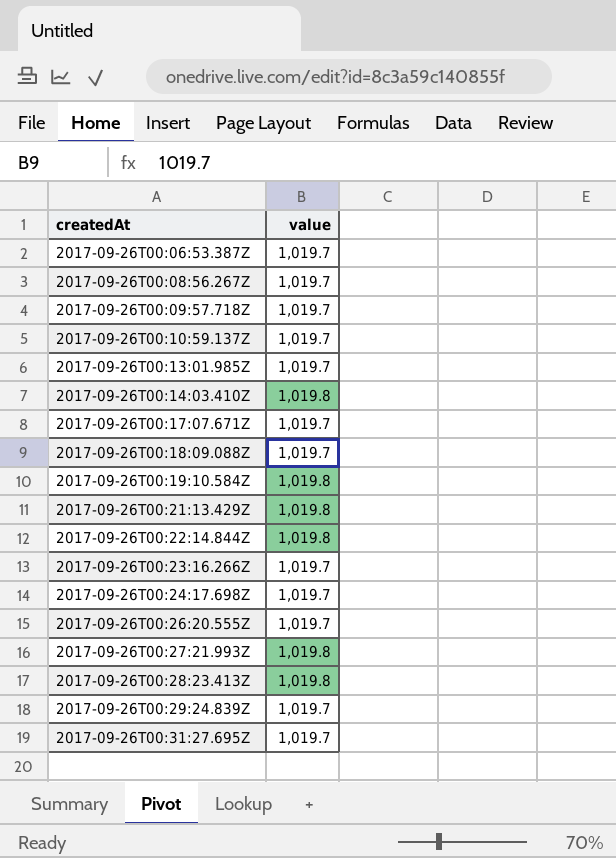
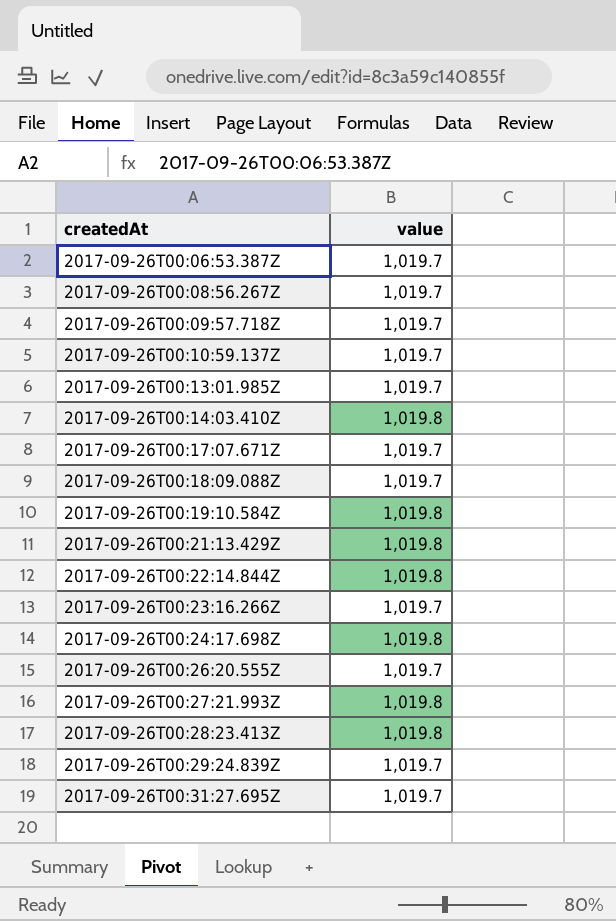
2017-09-26T00:24:17.698Z | value: 1,019.7 -> 1,019.8

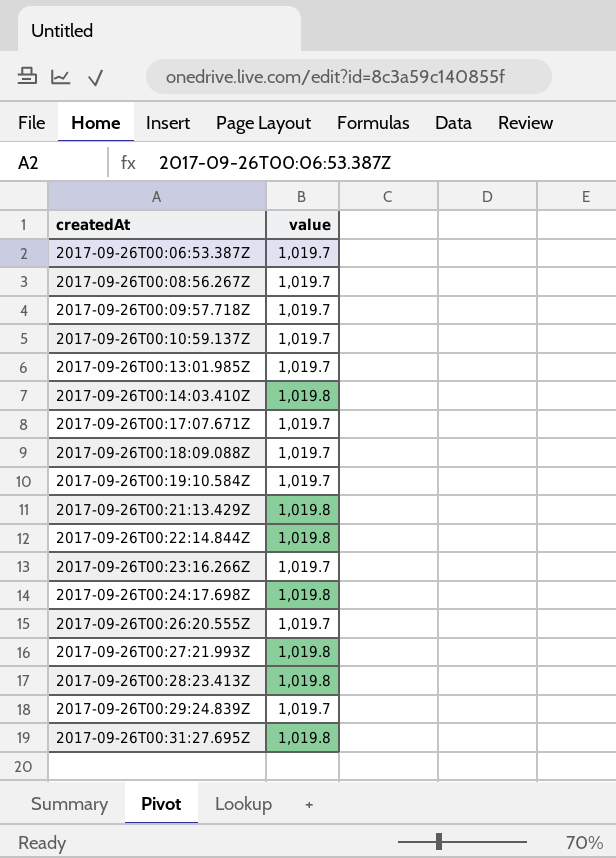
2017-09-26T00:19:10.584Z | value: 1,019.8 -> 1,019.7
2017-09-26T00:31:27.695Z | value: 1,019.7 -> 1,019.8

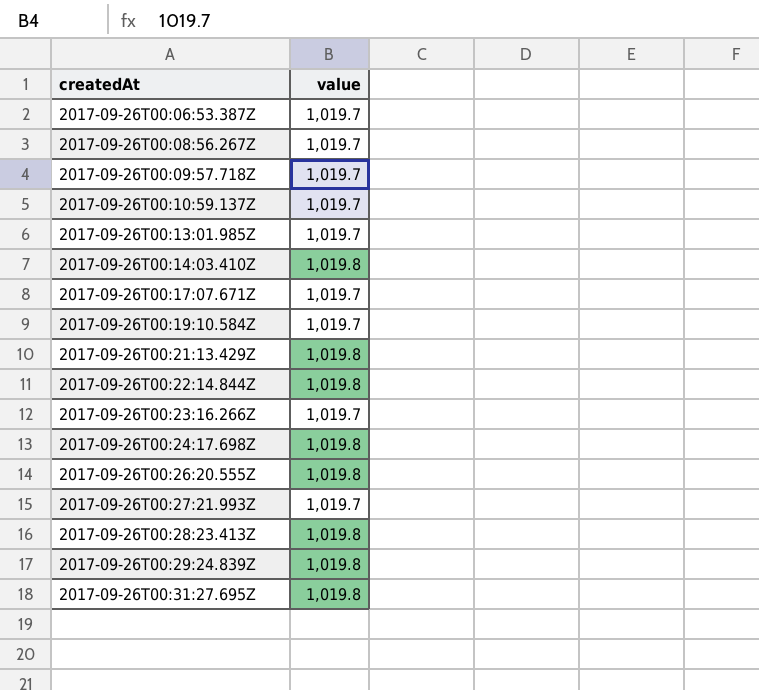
row 2017-09-26T00:18:09.088Z: 1,019.7 -> none
2017-09-26T00:26:20.555Z | value: 1,019.7 -> 1,019.8
2017-09-26T00:27:21.993Z | value: 1,019.8 -> 1,019.7
2017-09-26T00:29:24.839Z | value: 1,019.7 -> 1,019.8

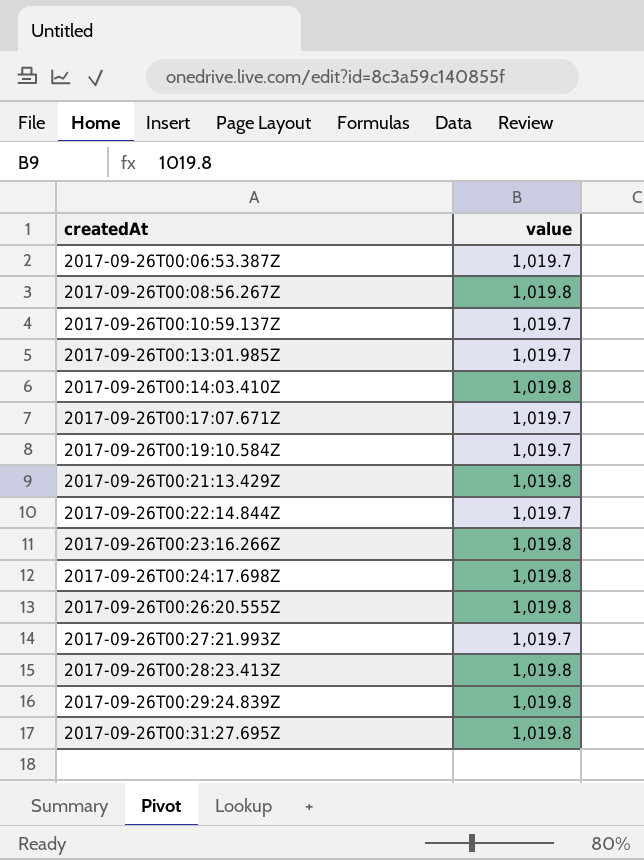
row 2017-09-26T00:09:57.718Z: 1,019.7 -> none
2017-09-26T00:08:56.267Z | value: 1,019.7 -> 1,019.8
2017-09-26T00:22:14.844Z | value: 1,019.8 -> 1,019.7
2017-09-26T00:23:16.266Z | value: 1,019.7 -> 1,019.8

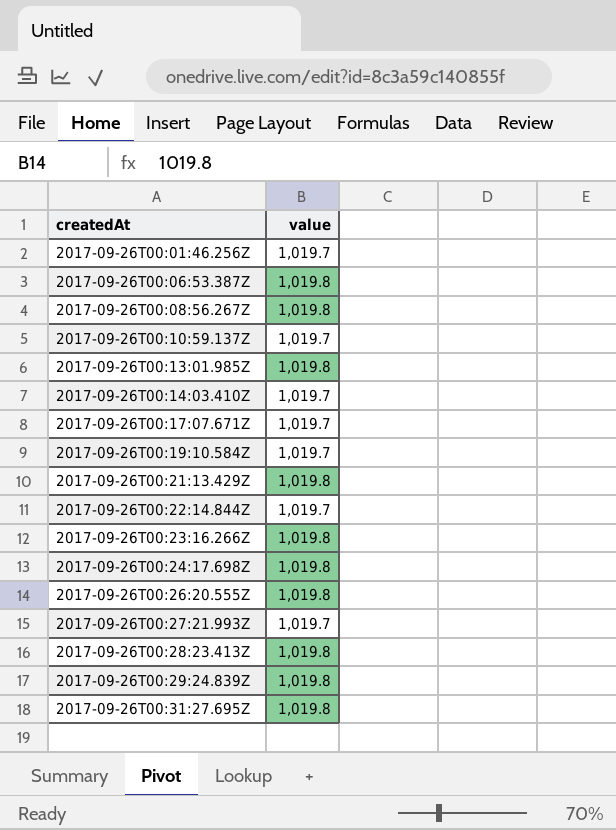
row 2017-09-26T00:01:46.256Z: none -> 1,019.7
2017-09-26T00:06:53.387Z | value: 1,019.7 -> 1,019.8
2017-09-26T00:13:01.985Z | value: 1,019.7 -> 1,019.8
2017-09-26T00:14:03.410Z | value: 1,019.8 -> 1,019.7

